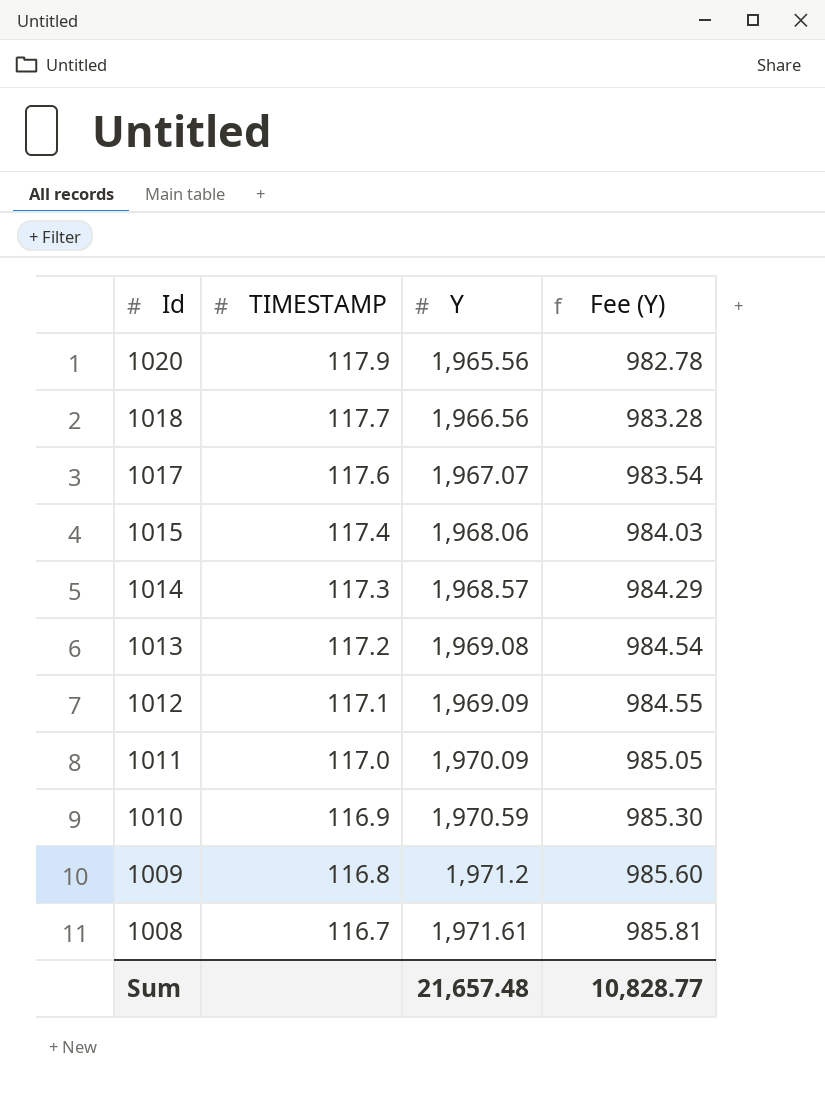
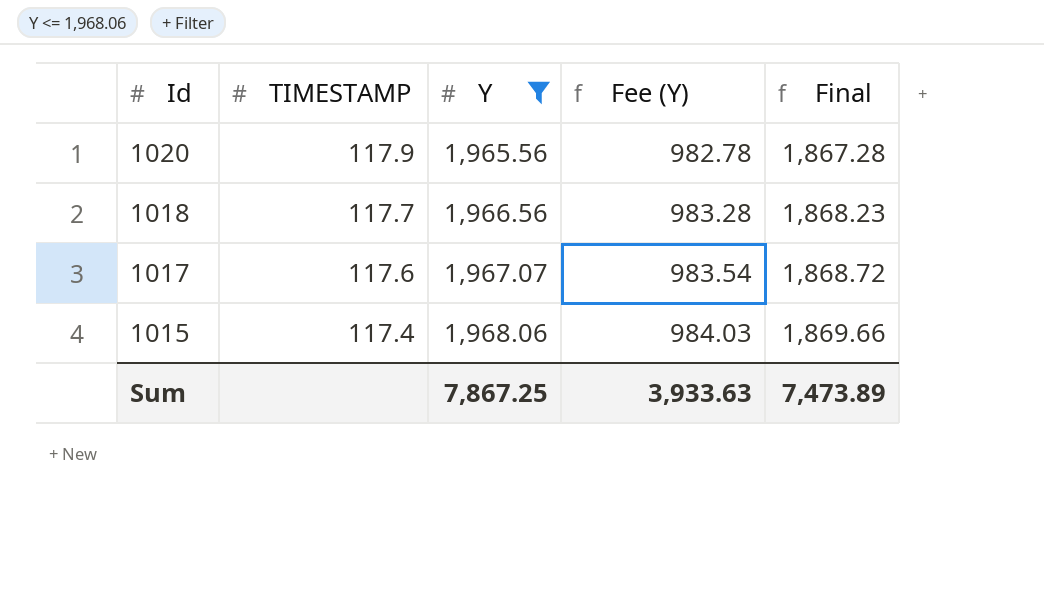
filter: none -> Y <= 1,968.06
column Final | formula: none -> [Y] * 0.95
Sum | Y: 21,657.48 -> 7,867.25
Sum | Fee (Y): 10,828.77 -> 3,933.63

